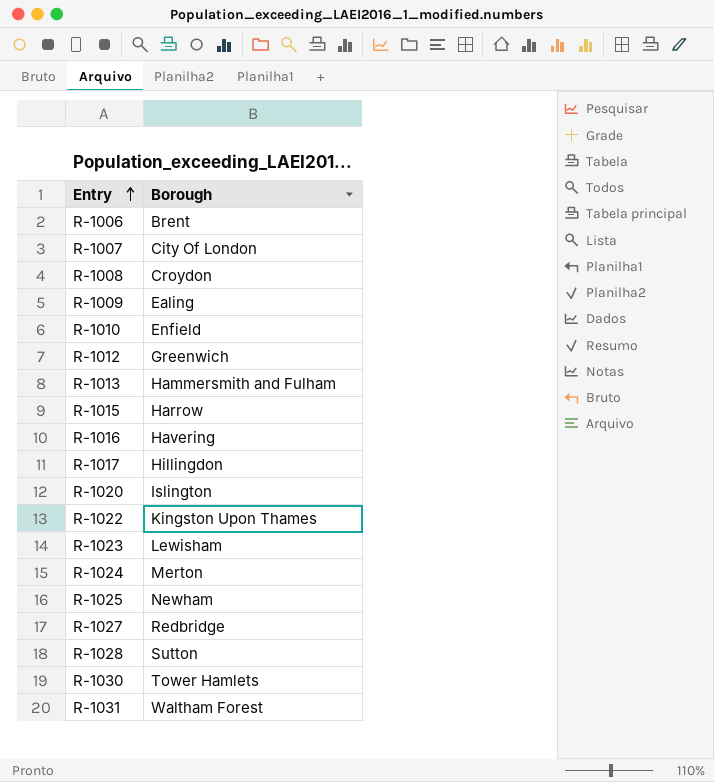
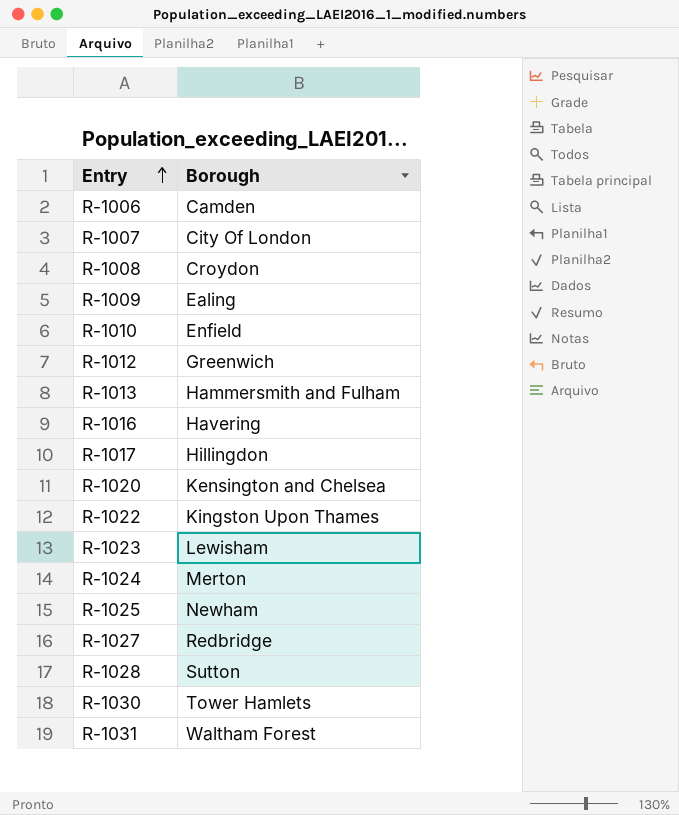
row R-1015: Harrow -> none
R-1006 | Borough: Brent -> Camden
R-1020 | Borough: Islington -> Kensington and Chelsea

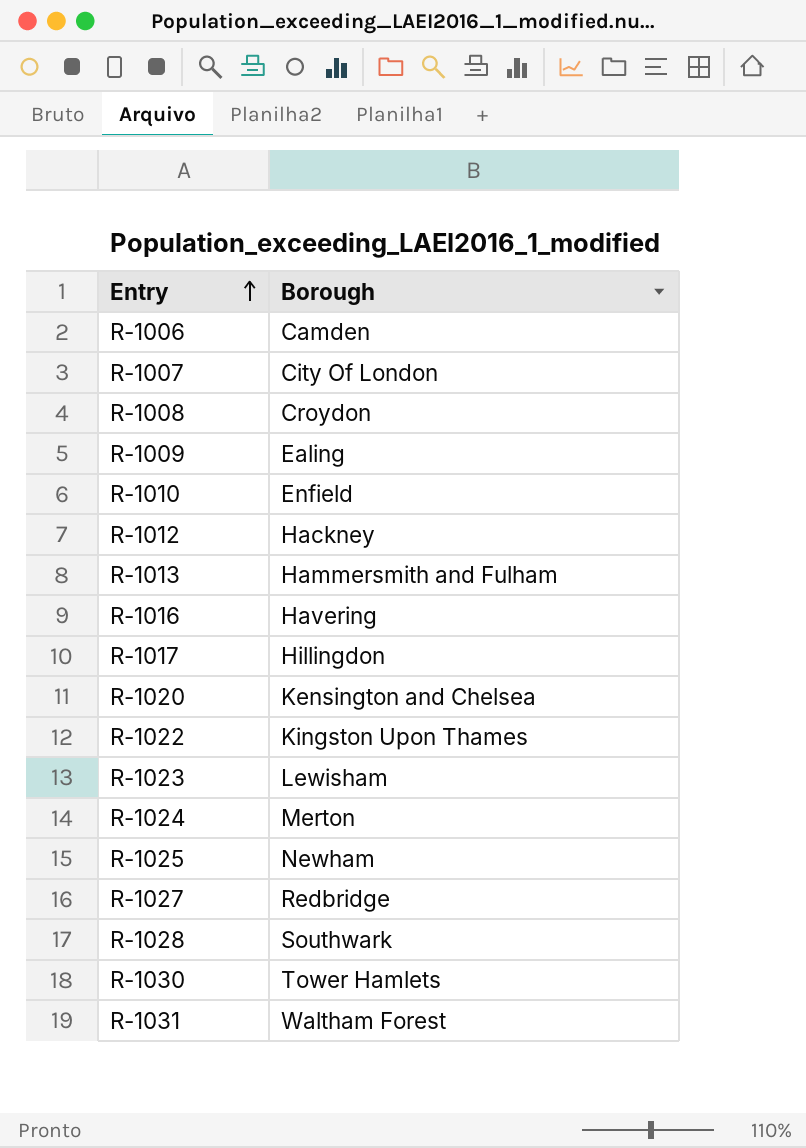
R-1012 | Borough: Greenwich -> Hackney
R-1028 | Borough: Sutton -> Southwark

